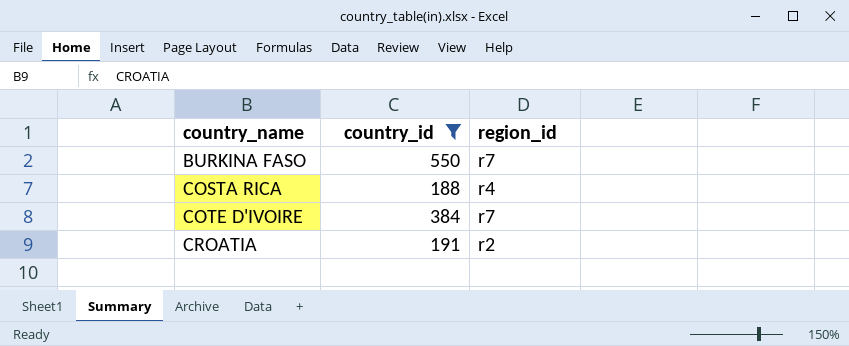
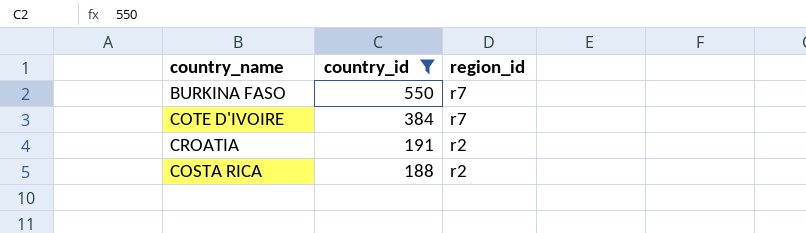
row order: country_name ascending -> country_id descending
COSTA RICA | region_id: r4 -> r2

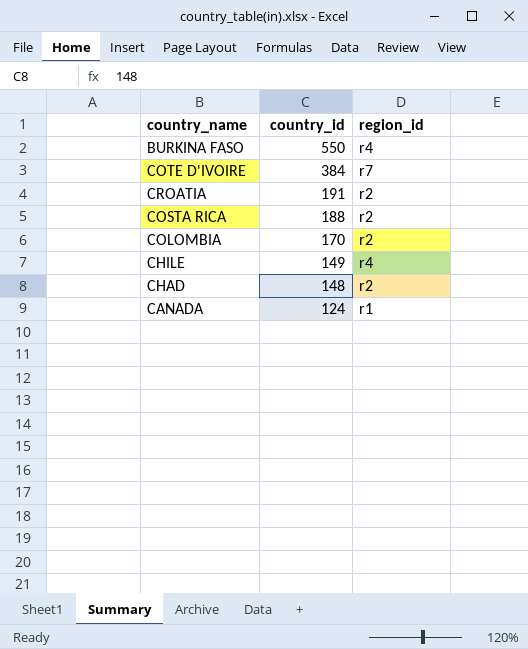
filter: country_id >= 188 -> none
BURKINA FASO | region_id: r7 -> r4

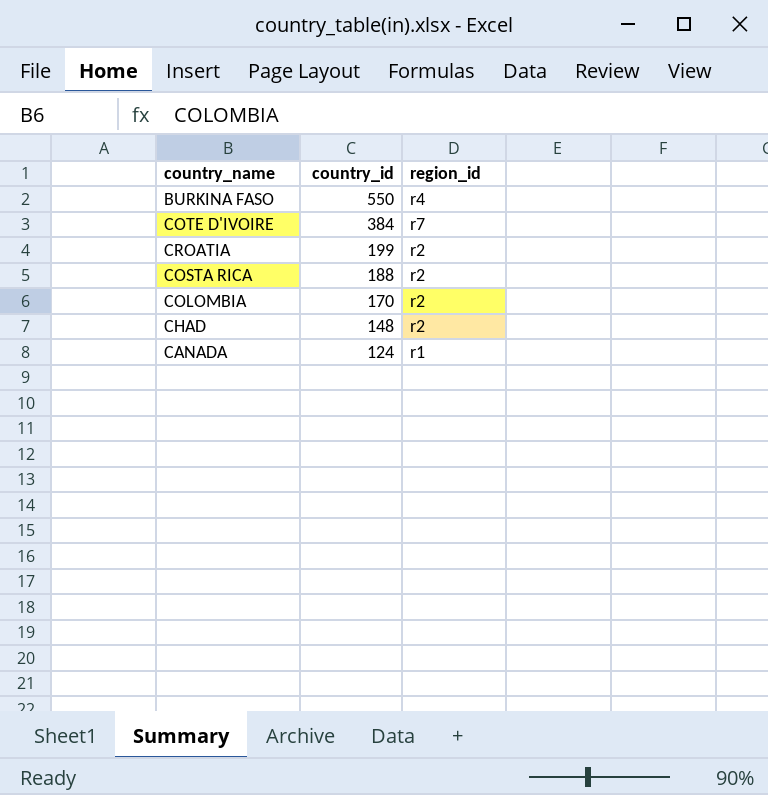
row CHILE: 149 | r4 -> none
CROATIA | country_id: 191 -> 199

